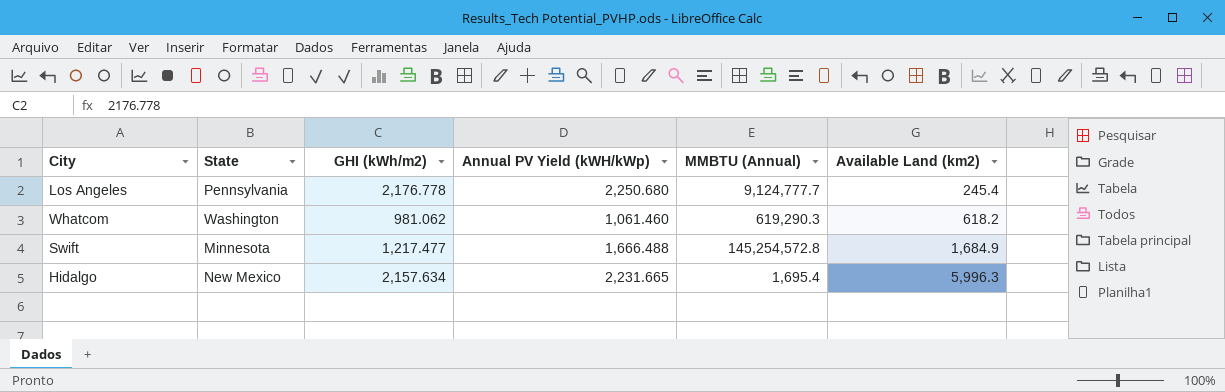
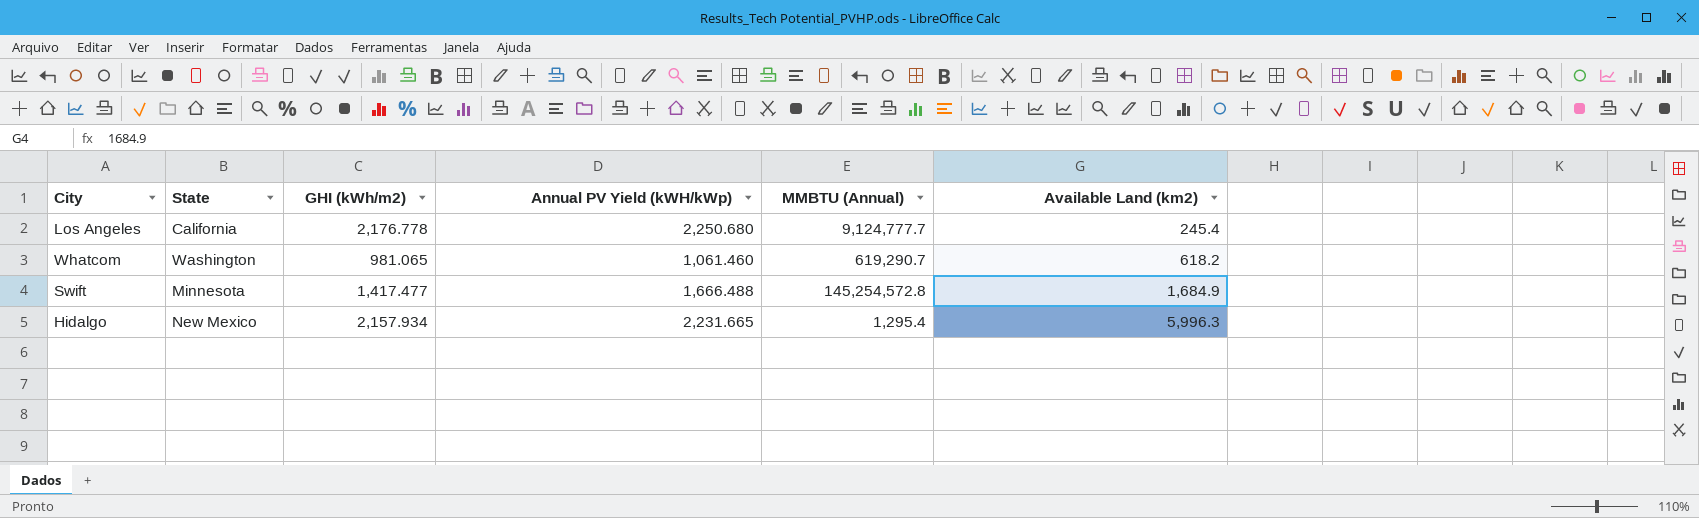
Los Angeles | State: Pennsylvania -> California
Whatcom | GHI (kWh/m2): 981.062 -> 981.065
Whatcom | MMBTU (Annual): 619,290.3 -> 619,290.7
Swift | GHI (kWh/m2): 1,217.477 -> 1,417.477
Hidalgo | GHI (kWh/m2): 2,157.634 -> 2,157.934
Hidalgo | MMBTU (Annual): 1,695.4 -> 1,295.4

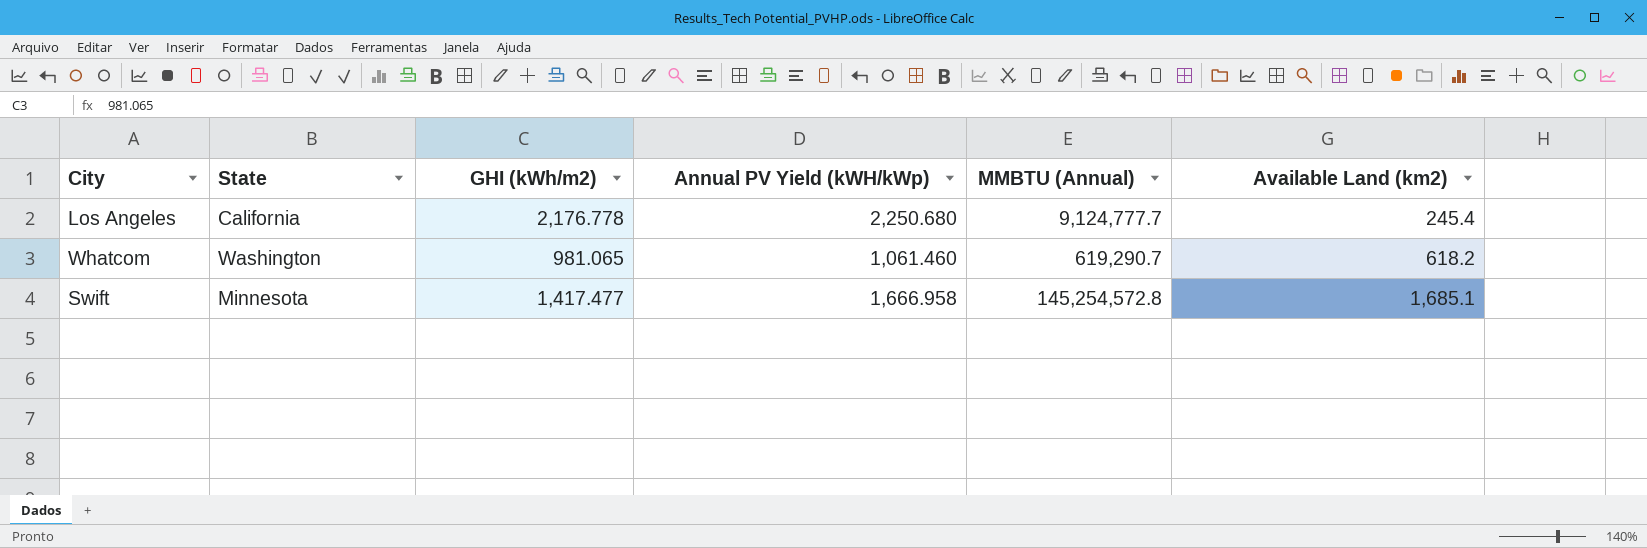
row Hidalgo: New Mexico | 2,157.934 | 2,231.665 | 1,295.4 | 5,996.3 -> none
Swift | Annual PV Yield (kWH/kWp): 1,666.488 -> 1,666.958
Swift | Available Land (km2): 1,684.9 -> 1,685.1

